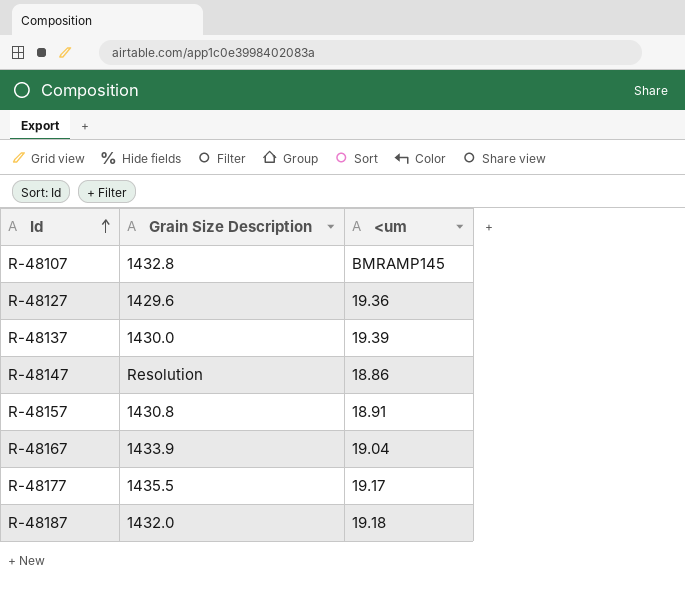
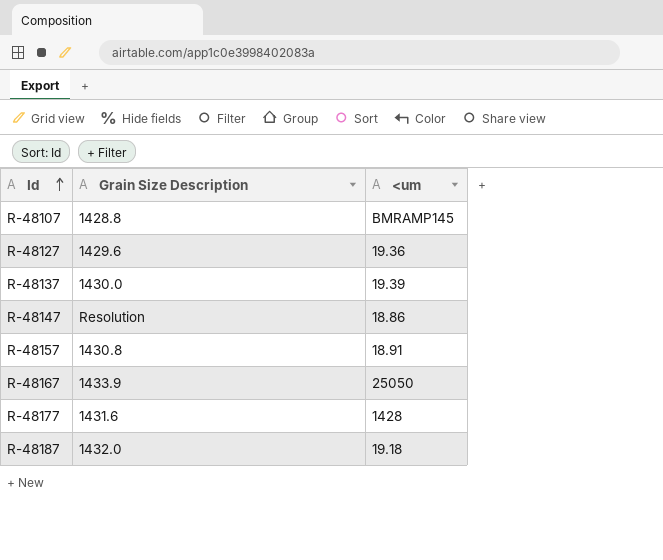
R-48107 | Grain Size Description: 1432.8 -> 1428.8
R-48167 | <um: 19.04 -> 25050
R-48177 | Grain Size Description: 1435.5 -> 1431.6
R-48177 | <um: 19.17 -> 1428

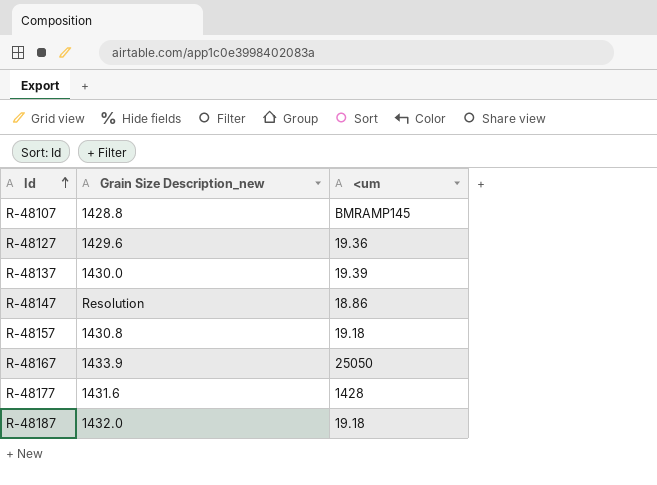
column name: Grain Size Description -> Grain Size Description_new
R-48157 | <um: 18.91 -> 19.18

